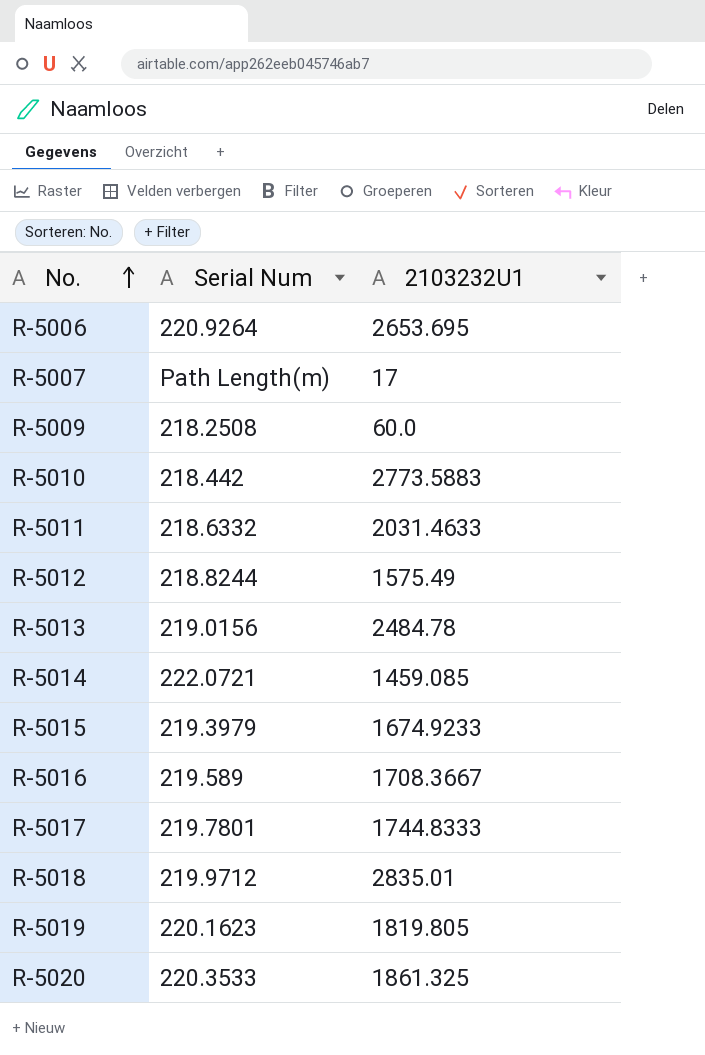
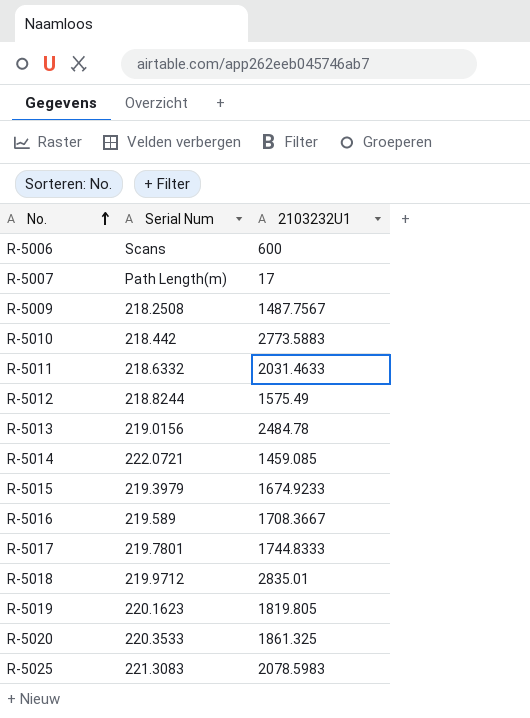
R-5006 | Serial Num: 220.9264 -> Scans
R-5006 | 2103232U1: 2653.695 -> 600
R-5009 | 2103232U1: 60.0 -> 1487.7567
row R-5025: none -> 221.3083 | 2078.5983

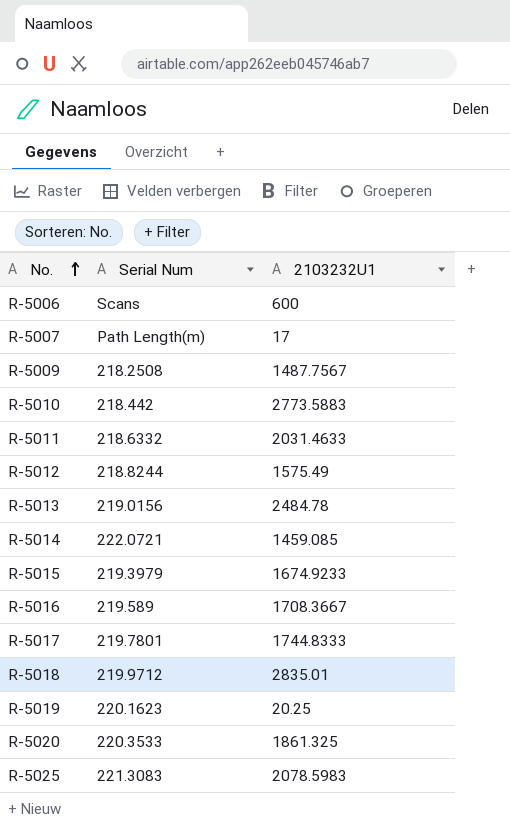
R-5019 | 2103232U1: 1819.805 -> 20.25

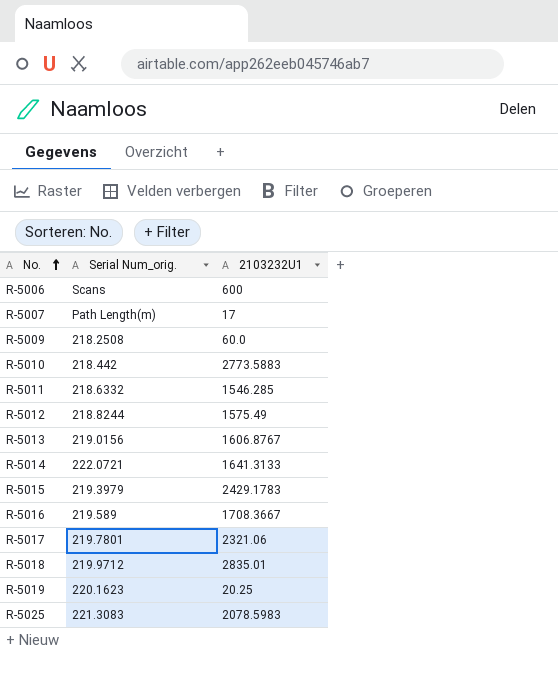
column name: Serial Num -> Serial Num_orig.
row R-5020: 220.3533 | 1861.325 -> none
R-5009 | 2103232U1: 1487.7567 -> 60.0
R-5011 | 2103232U1: 2031.4633 -> 1546.285
R-5013 | 2103232U1: 2484.78 -> 1606.8767
R-5014 | 2103232U1: 1459.085 -> 1641.3133
R-5015 | 2103232U1: 1674.9233 -> 2429.1783
R-5017 | 2103232U1: 1744.8333 -> 2321.06

